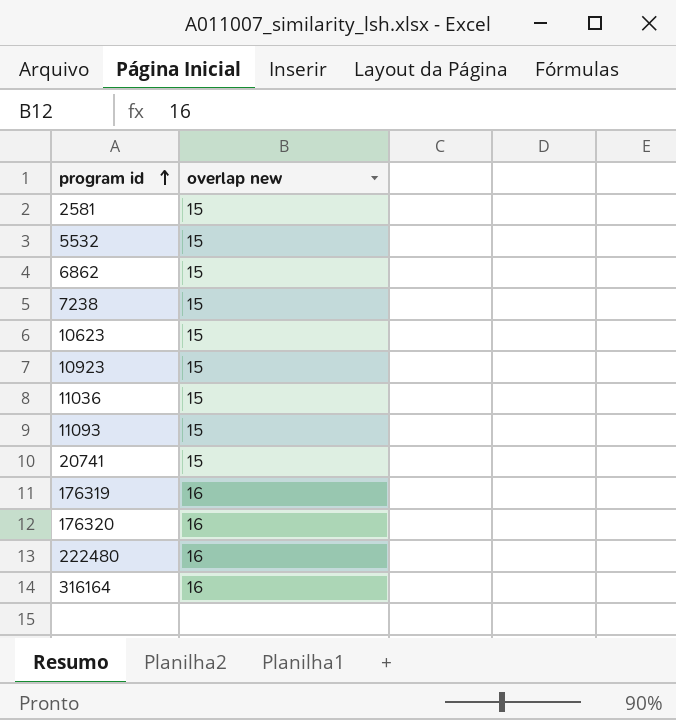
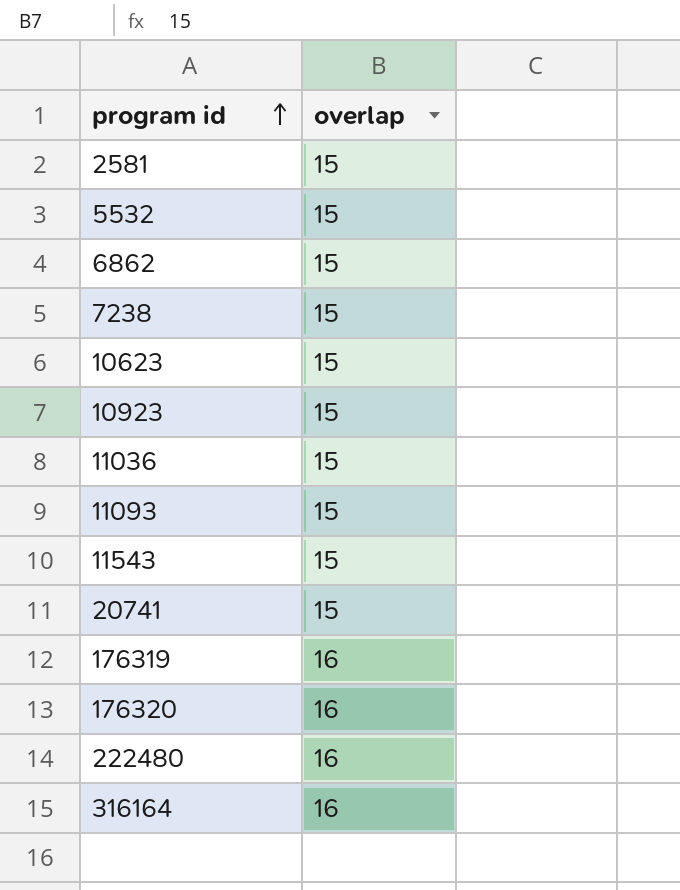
column name: overlap new -> overlap
row 11543: none -> 15

